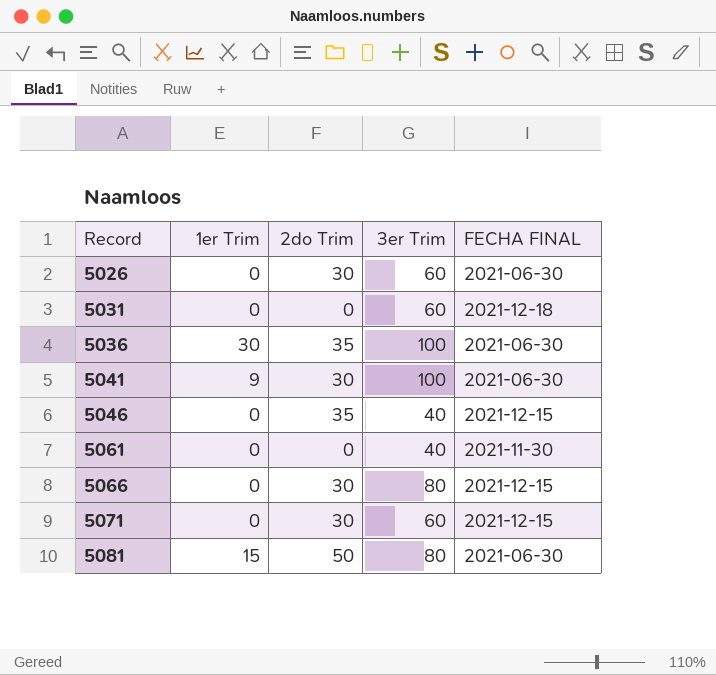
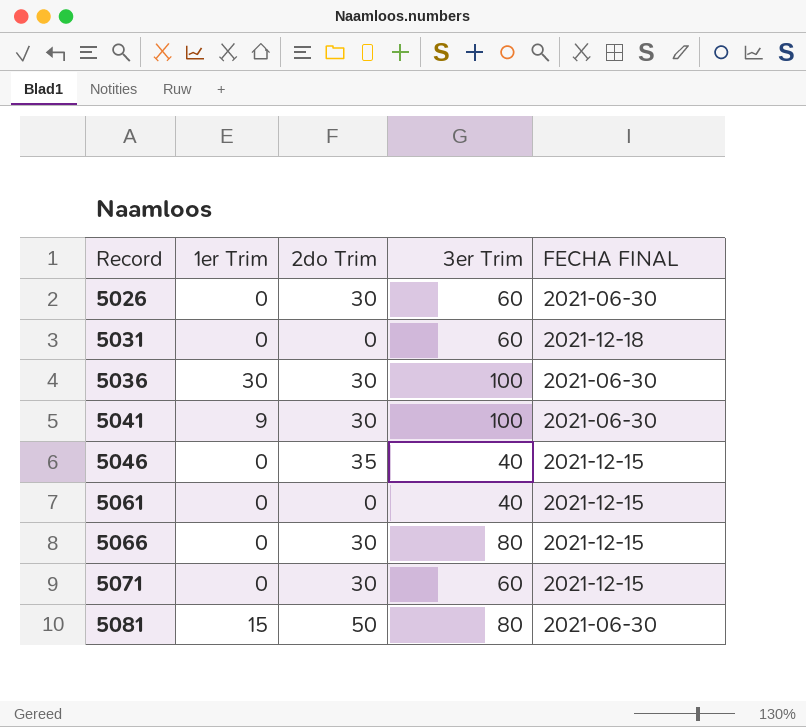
5036 | 2do Trim: 35 -> 30
5061 | FECHA FINAL: 2021-11-30 -> 2021-12-15

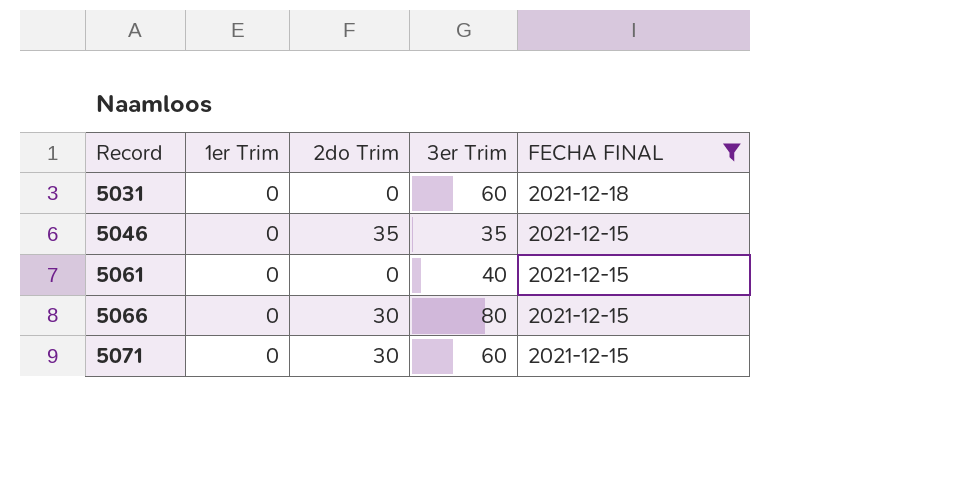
filter: none -> FECHA FINAL != 2021-06-30
5046 | 3er Trim: 40 -> 35

